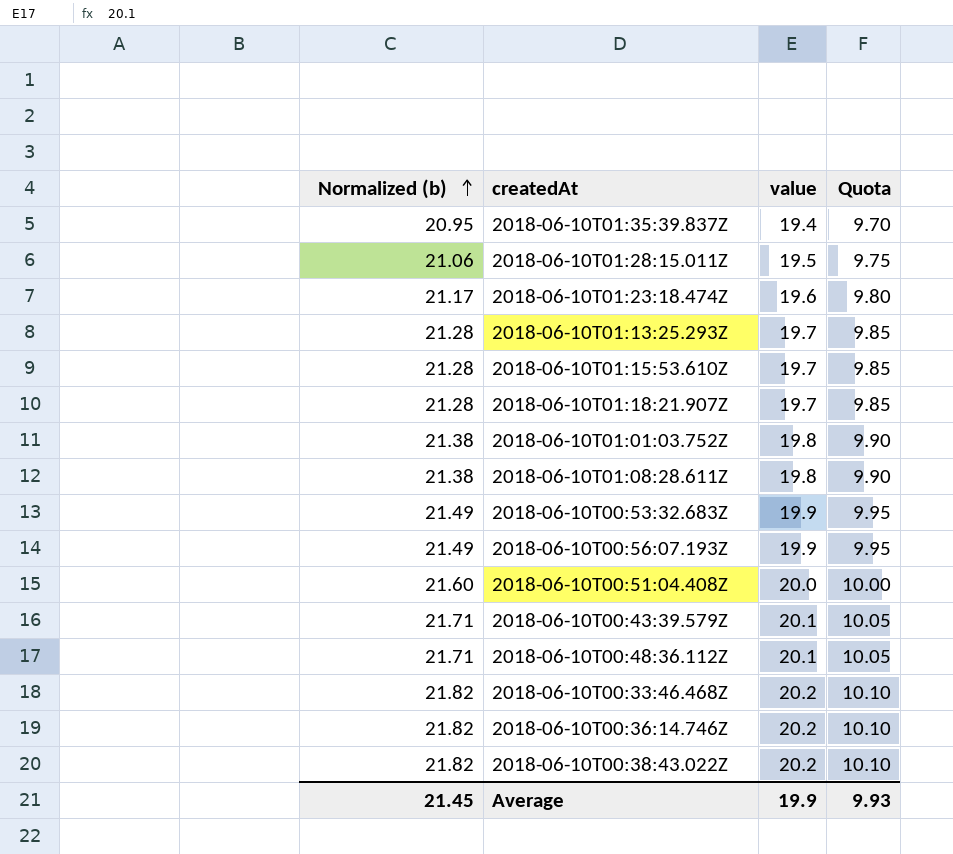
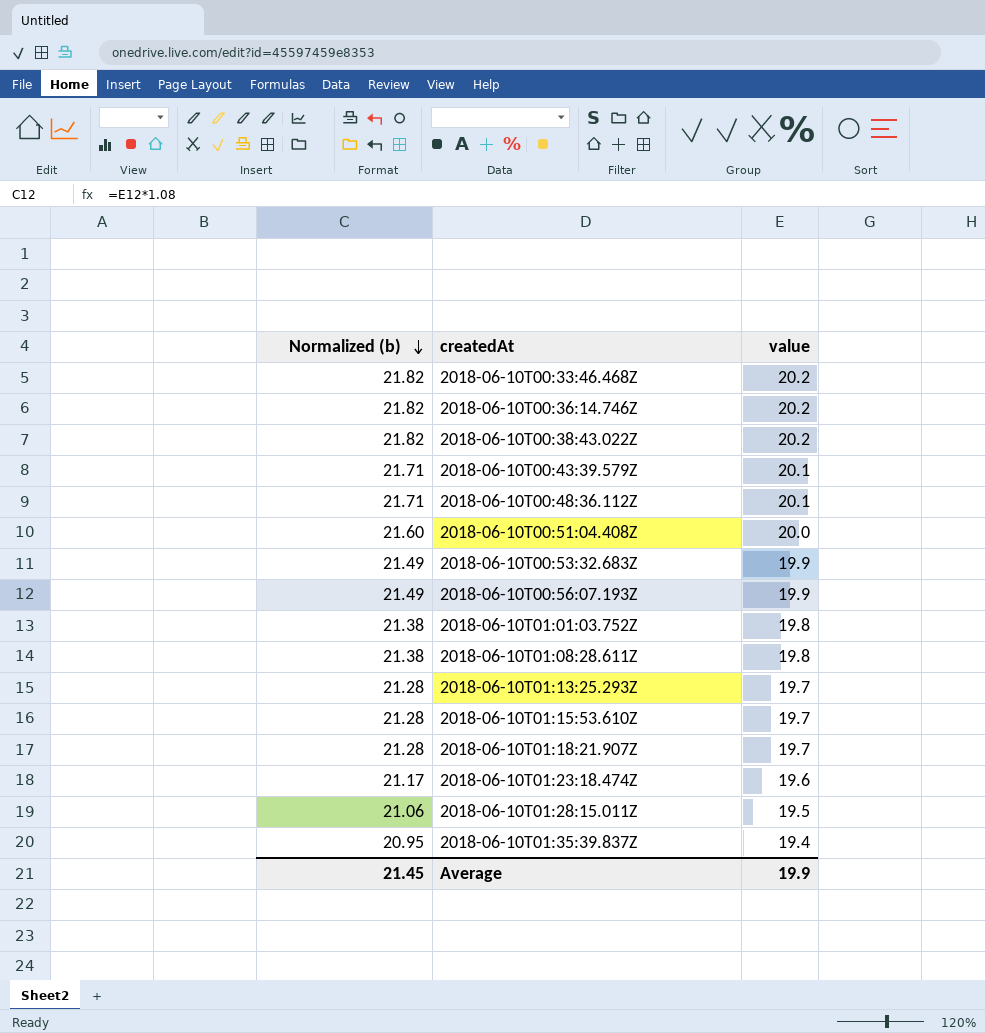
row order: Normalized (b) ascending -> Normalized (b) descending
column Quota | formula: [value] * 0.5 -> none

